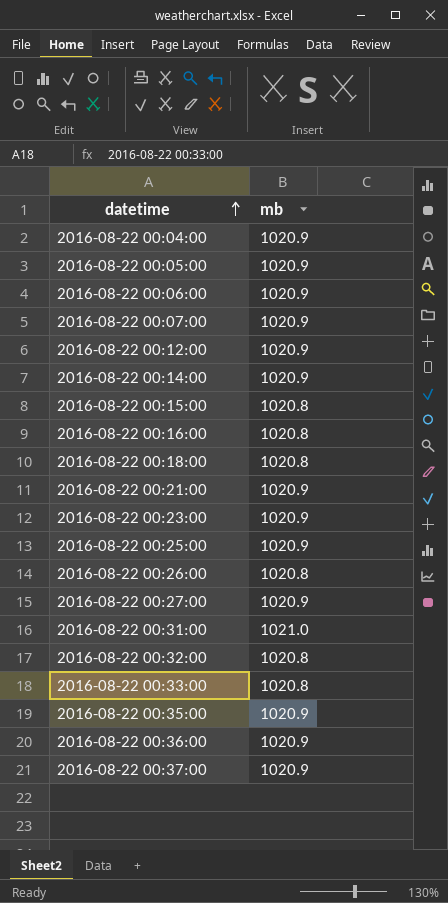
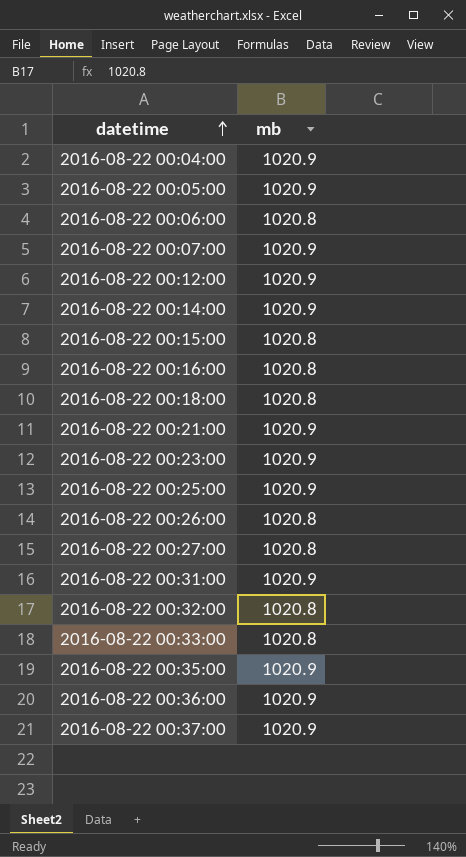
2016-08-22 00:06:00 | mb: 1020.9 -> 1020.8
2016-08-22 00:27:00 | mb: 1020.9 -> 1020.8
2016-08-22 00:31:00 | mb: 1021.0 -> 1020.9

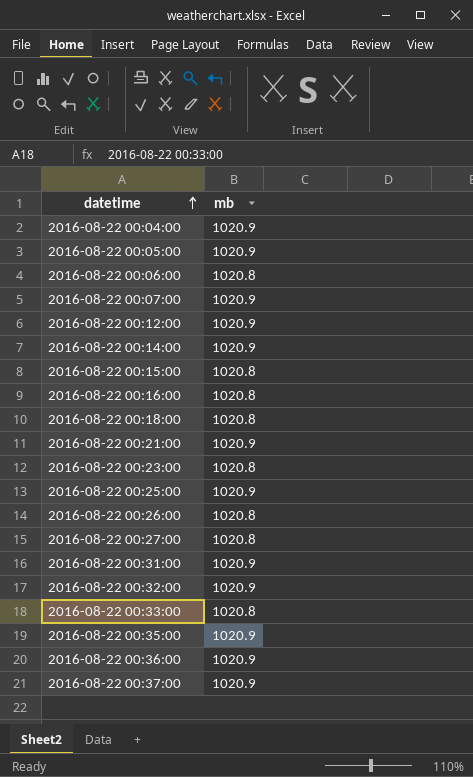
2016-08-22 00:23:00 | mb: 1020.9 -> 1020.8
2016-08-22 00:32:00 | mb: 1020.8 -> 1020.9

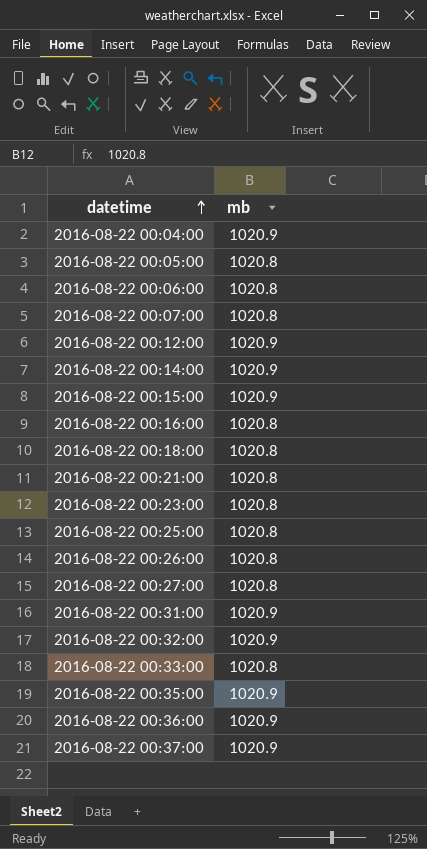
2016-08-22 00:05:00 | mb: 1020.9 -> 1020.8
2016-08-22 00:07:00 | mb: 1020.9 -> 1020.8
2016-08-22 00:15:00 | mb: 1020.8 -> 1020.9
2016-08-22 00:21:00 | mb: 1020.9 -> 1020.8
2016-08-22 00:25:00 | mb: 1020.9 -> 1020.8

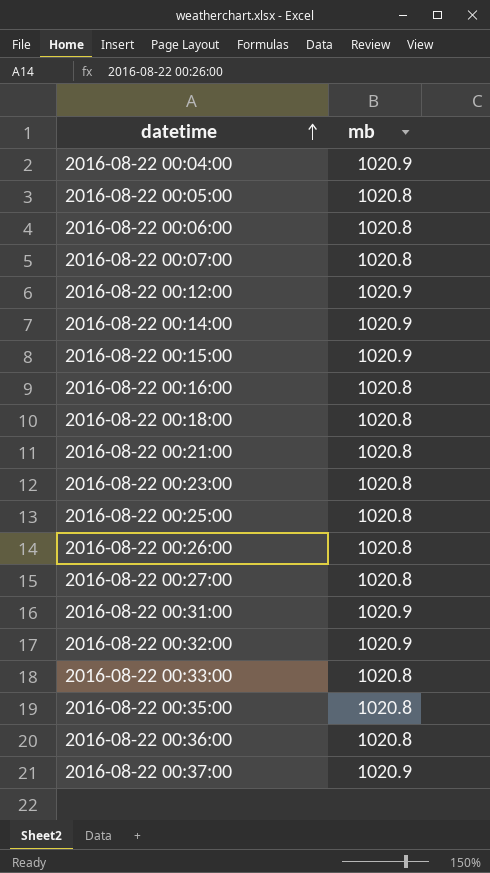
2016-08-22 00:35:00 | mb: 1020.9 -> 1020.8
2016-08-22 00:36:00 | mb: 1020.9 -> 1020.8

